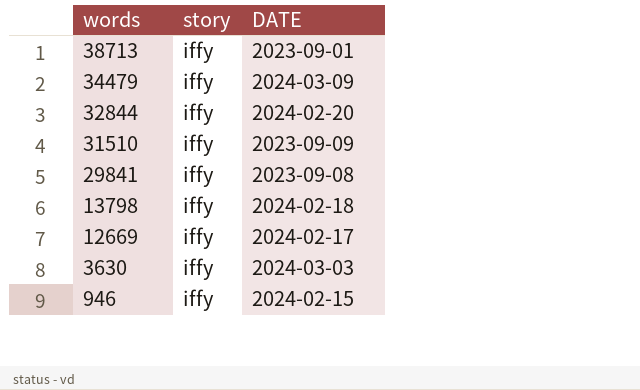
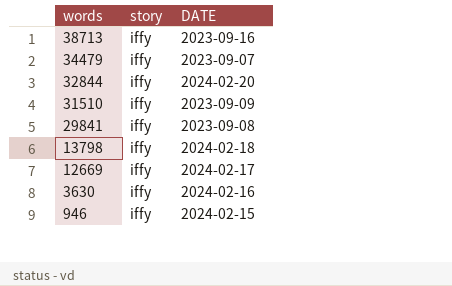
38713 | DATE: 2023-09-01 -> 2023-09-16
34479 | DATE: 2024-03-09 -> 2023-09-07
3630 | DATE: 2024-03-03 -> 2024-02-16

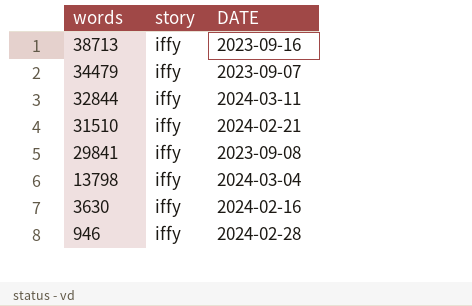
row 12669: iffy | 2024-02-17 -> none
32844 | DATE: 2024-02-20 -> 2024-03-11
31510 | DATE: 2023-09-09 -> 2024-02-21
13798 | DATE: 2024-02-18 -> 2024-03-04
946 | DATE: 2024-02-15 -> 2024-02-28

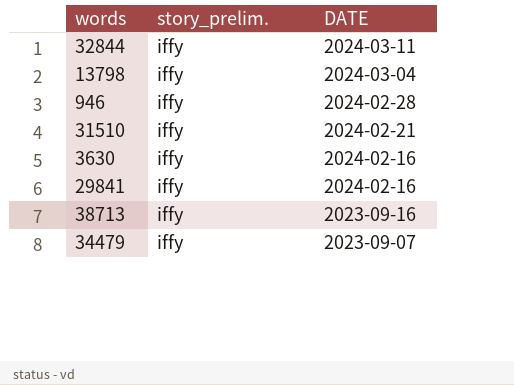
row order: words descending -> DATE descending
column name: story -> story_prelim.
29841 | DATE: 2023-09-08 -> 2024-02-16

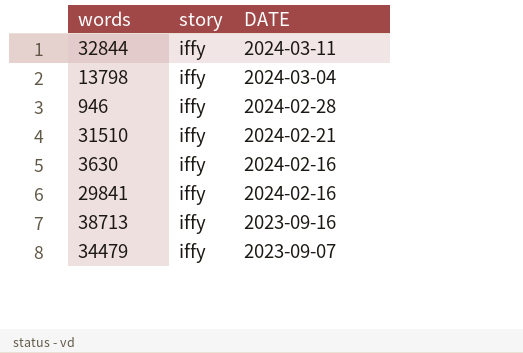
column name: story_prelim. -> story

